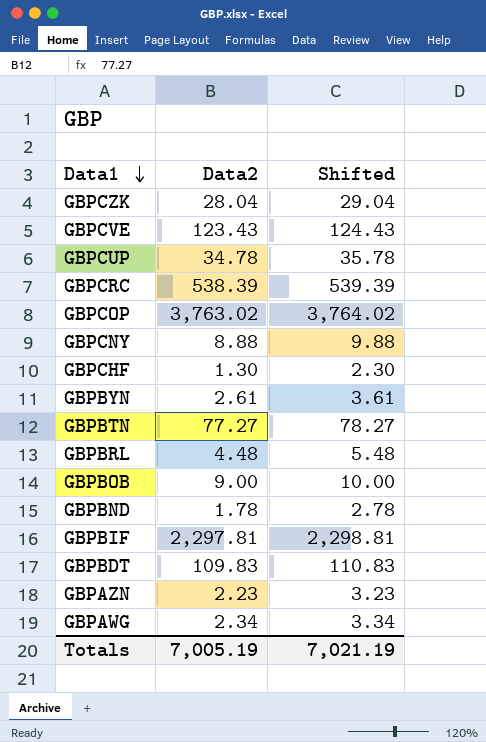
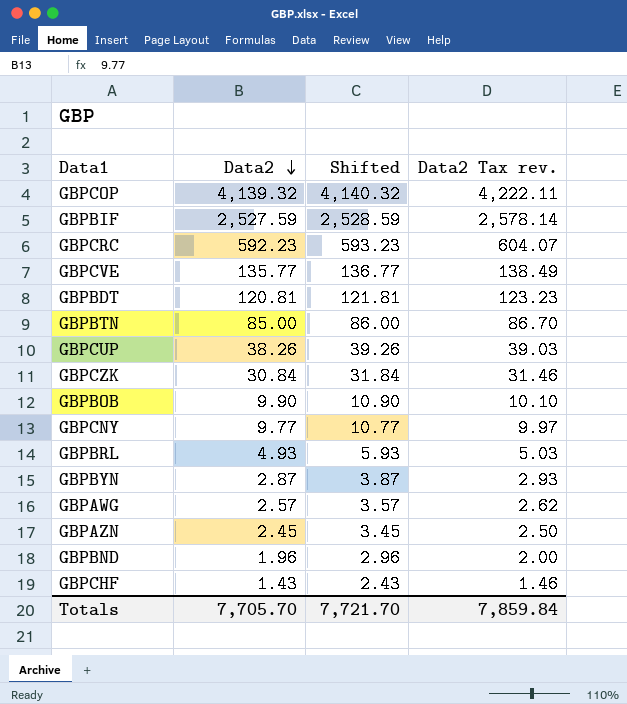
row order: Data1 descending -> Data2 descending
column Data2 Tax rev. | formula: none -> [Data2] * 1.02
GBPCOP | Data2: 3,763.02 -> 4,139.32
GBPCOP | Shifted: 3,764.02 -> 4,140.32
GBPBIF | Data2: 2,297.81 -> 2,527.59
GBPBIF | Shifted: 2,298.81 -> 2,528.59
GBPCRC | Data2: 538.39 -> 592.23
GBPCRC | Shifted: 539.39 -> 593.23
GBPCVE | Data2: 123.43 -> 135.77
GBPCVE | Shifted: 124.43 -> 136.77
GBPBDT | Data2: 109.83 -> 120.81
GBPBDT | Shifted: 110.83 -> 121.81
GBPBTN | Data2: 77.27 -> 85.00
GBPBTN | Shifted: 78.27 -> 86.00
GBPCUP | Data2: 34.78 -> 38.26
GBPCUP | Shifted: 35.78 -> 39.26
GBPCZK | Data2: 28.04 -> 30.84
GBPCZK | Shifted: 29.04 -> 31.84
GBPBOB | Data2: 9.00 -> 9.90
GBPBOB | Shifted: 10.00 -> 10.90
GBPCNY | Data2: 8.88 -> 9.77
GBPCNY | Shifted: 9.88 -> 10.77
GBPBRL | Data2: 4.48 -> 4.93
GBPBRL | Shifted: 5.48 -> 5.93
GBPBYN | Data2: 2.61 -> 2.87
GBPBYN | Shifted: 3.61 -> 3.87
GBPAWG | Data2: 2.34 -> 2.57
GBPAWG | Shifted: 3.34 -> 3.57
GBPAZN | Data2: 2.23 -> 2.45
GBPAZN | Shifted: 3.23 -> 3.45
GBPBND | Data2: 1.78 -> 1.96
GBPBND | Shifted: 2.78 -> 2.96
GBPCHF | Data2: 1.30 -> 1.43
GBPCHF | Shifted: 2.30 -> 2.43
Totals | Data2: 7,005.19 -> 7,705.70
Totals | Shifted: 7,021.19 -> 7,721.70

